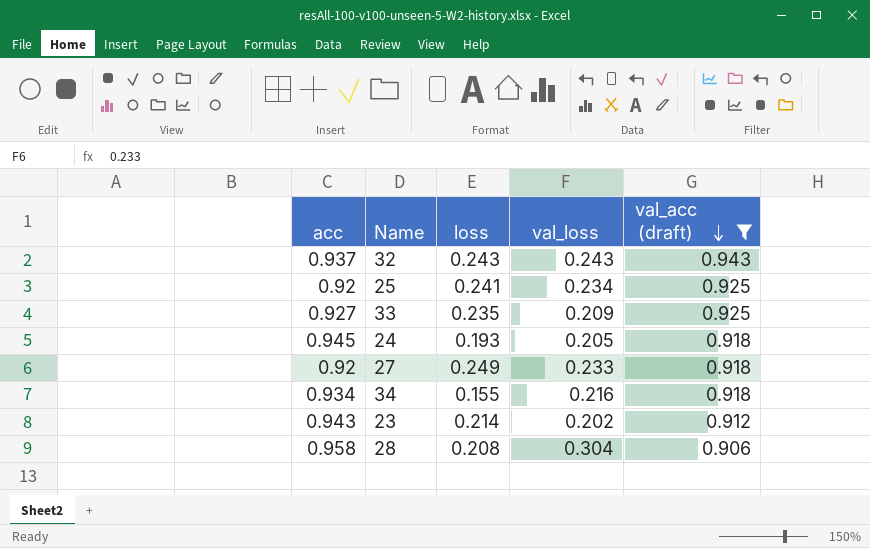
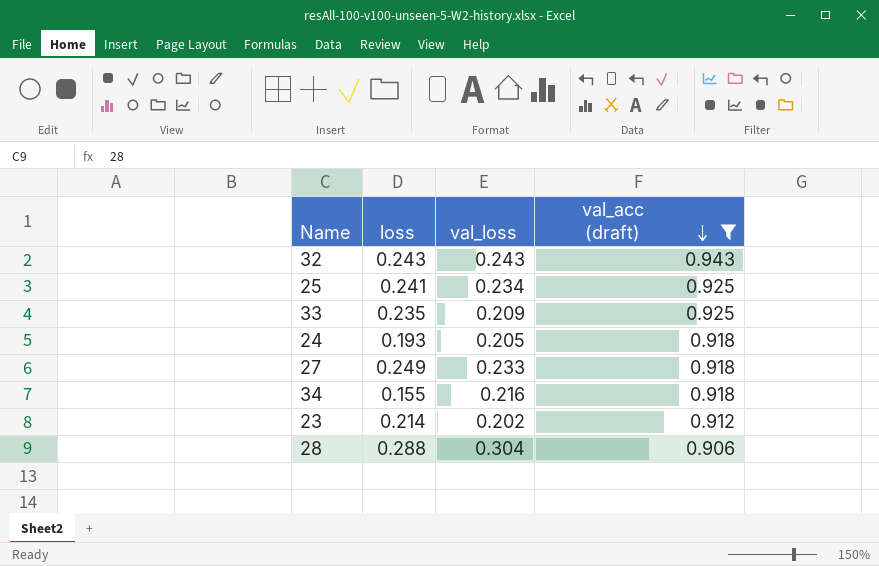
column acc | position: 1 -> none
28 | loss: 0.208 -> 0.288

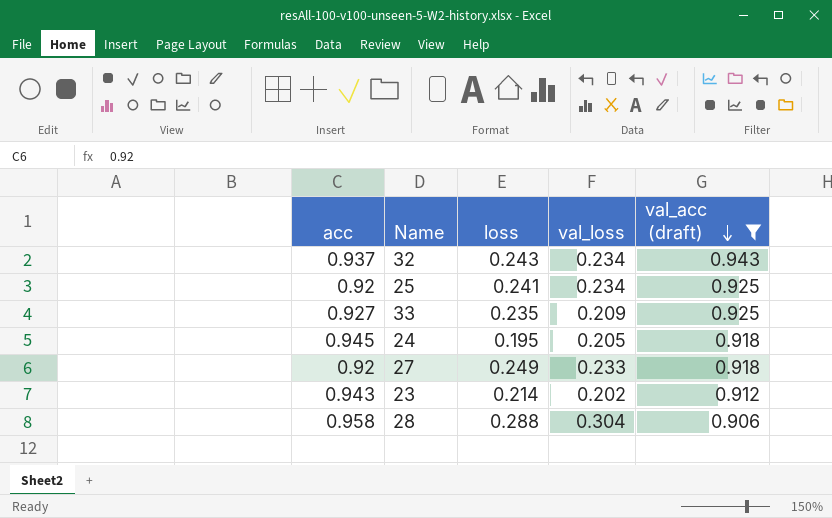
column acc | position: none -> 1
row 34: 0.155 | 0.216 | 0.918 -> none
32 | val_loss: 0.243 -> 0.234
24 | loss: 0.193 -> 0.195

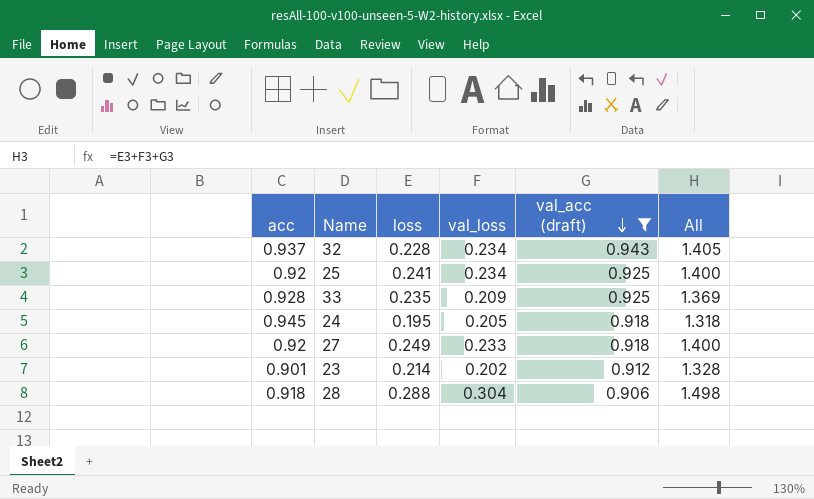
column All | formula: none -> [loss] + [val_loss] + [val_acc (draft)]
32 | loss: 0.243 -> 0.228
33 | acc: 0.927 -> 0.928
23 | acc: 0.943 -> 0.901
28 | acc: 0.958 -> 0.918

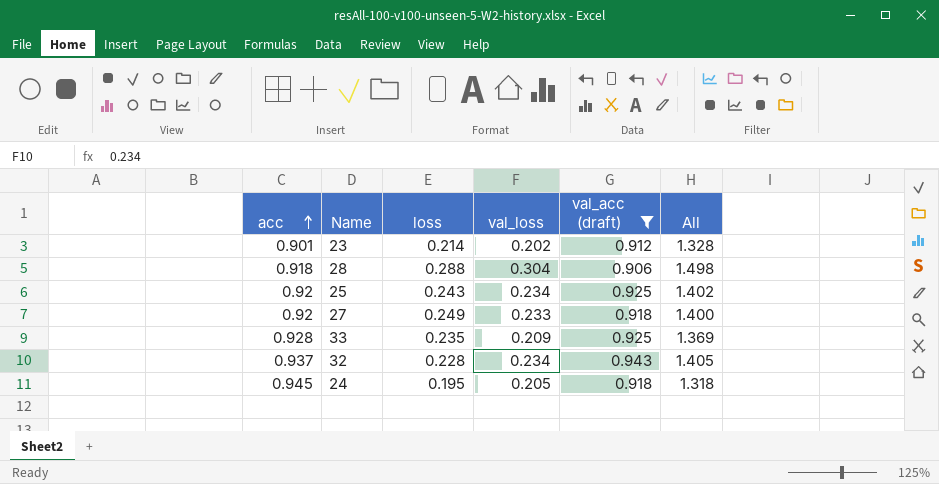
row order: val_acc (draft) descending -> acc ascending
25 | loss: 0.241 -> 0.243
25 | All: 1.400 -> 1.402

